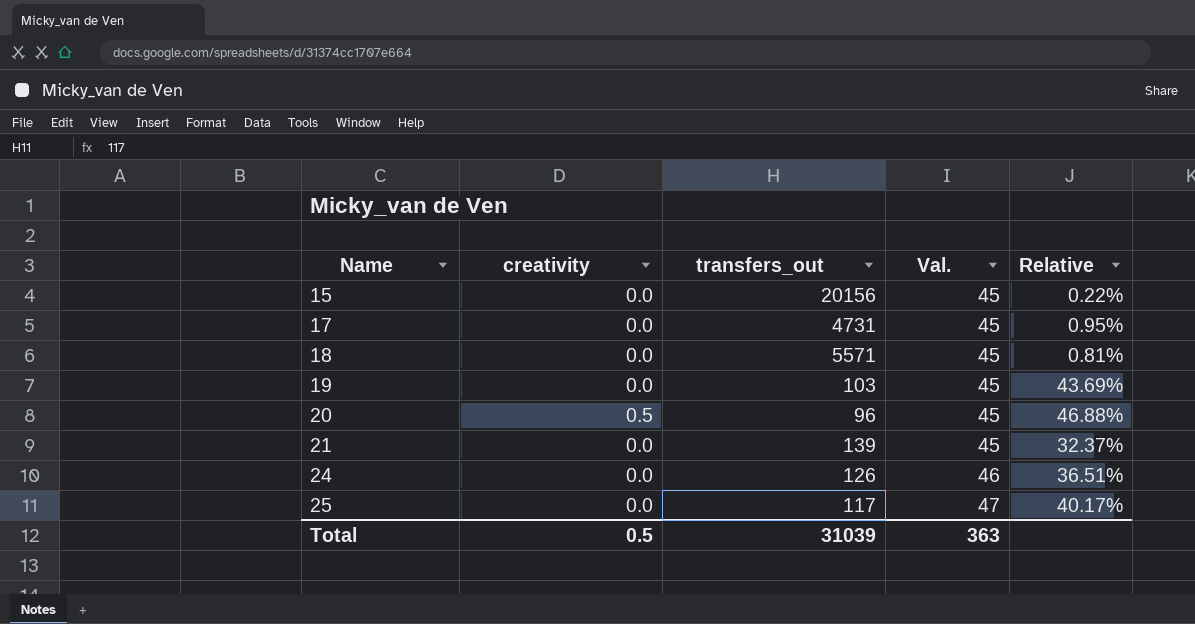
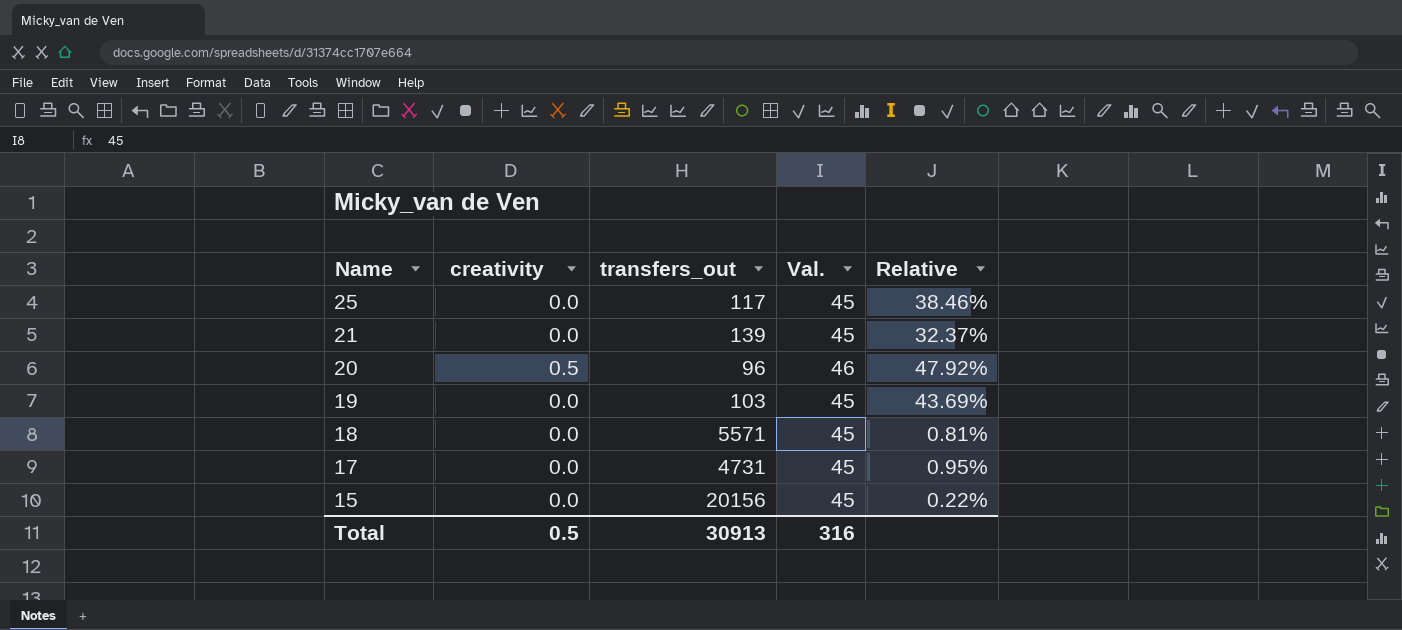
row order: Name ascending -> Name descending
row 24: 0.0 | 126 | 46 | 36.51% -> none
25 | Val.: 47 -> 45
25 | Relative: 40.17% -> 38.46%
20 | Val.: 45 -> 46
20 | Relative: 46.88% -> 47.92%
Total | transfers_out: 31039 -> 30913
Total | Val.: 363 -> 316

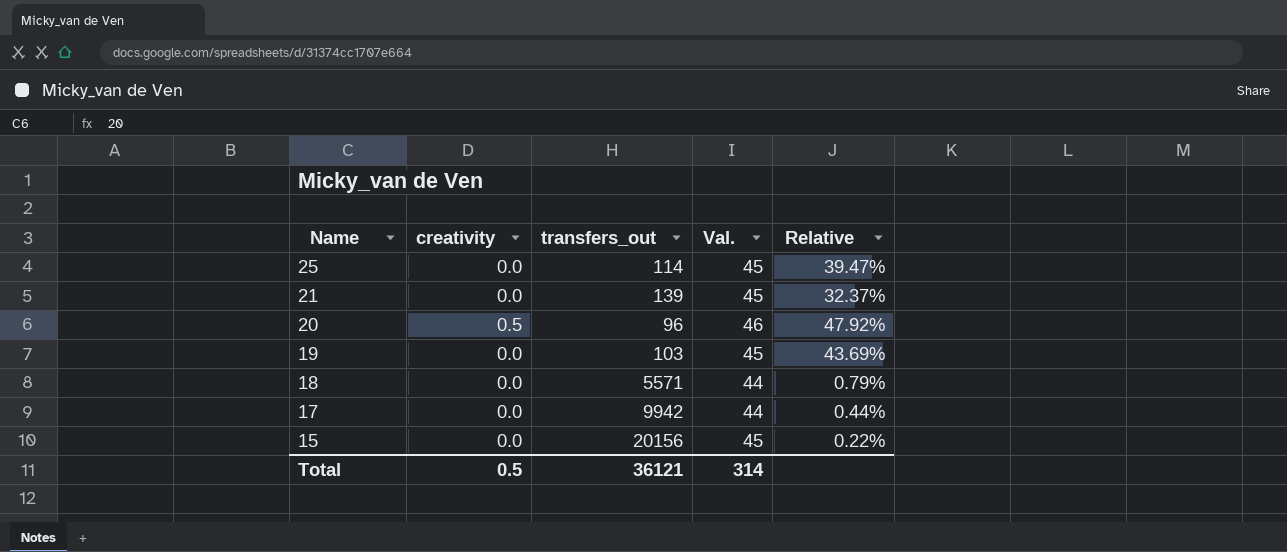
25 | transfers_out: 117 -> 114
25 | Relative: 38.46% -> 39.47%
18 | Val.: 45 -> 44
18 | Relative: 0.81% -> 0.79%
17 | transfers_out: 4731 -> 9942
17 | Val.: 45 -> 44
17 | Relative: 0.95% -> 0.44%
Total | transfers_out: 30913 -> 36121
Total | Val.: 316 -> 314

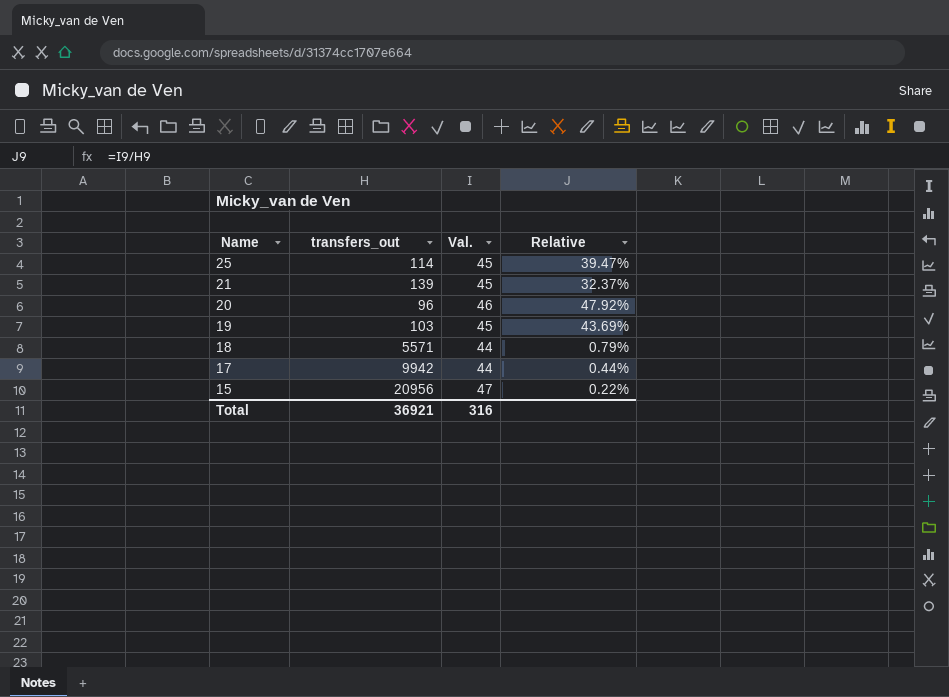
column creativity | position: 2 -> none
15 | transfers_out: 20156 -> 20956
15 | Val.: 45 -> 47
Total | transfers_out: 36121 -> 36921
Total | Val.: 314 -> 316

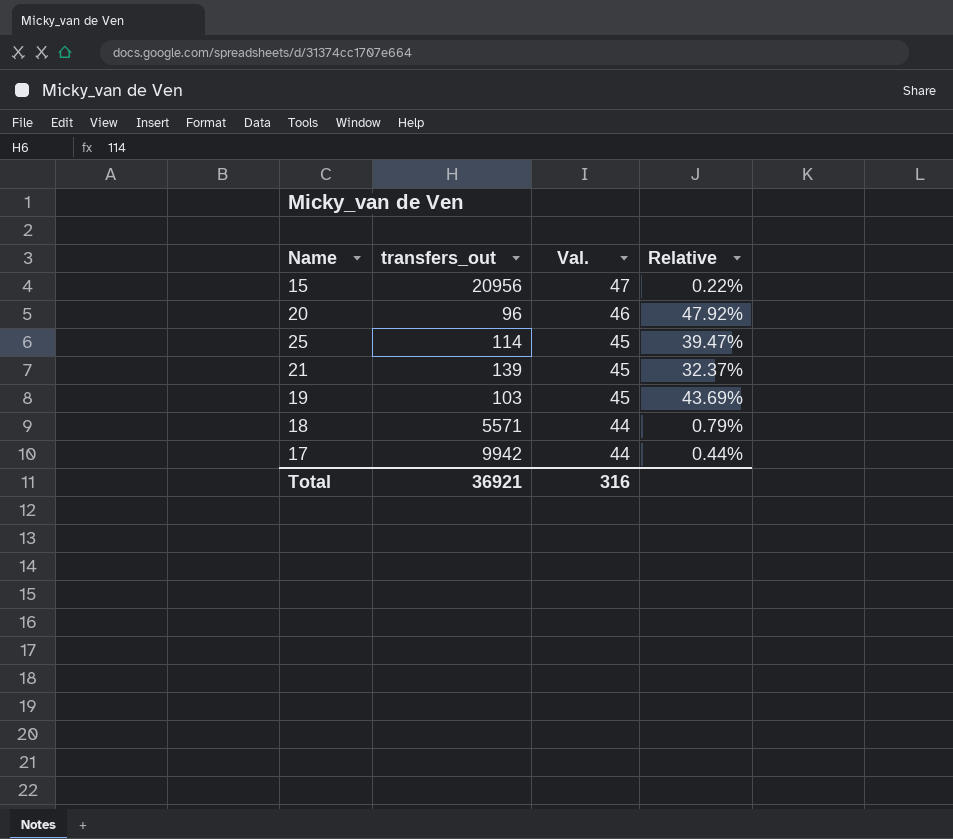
row order: Name descending -> Val. descending

